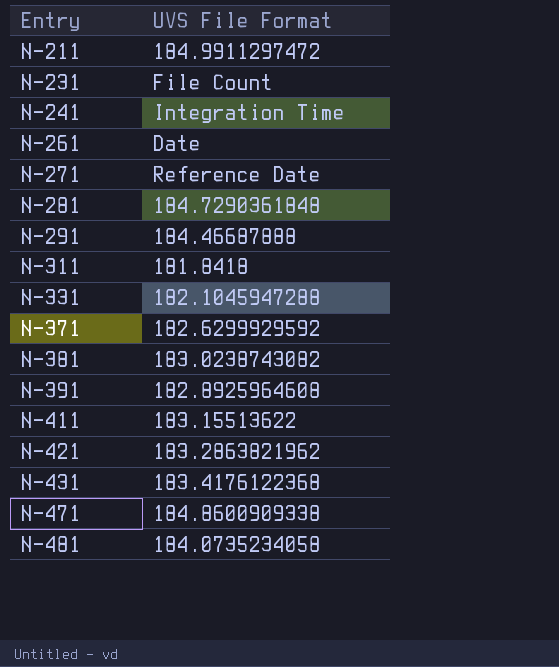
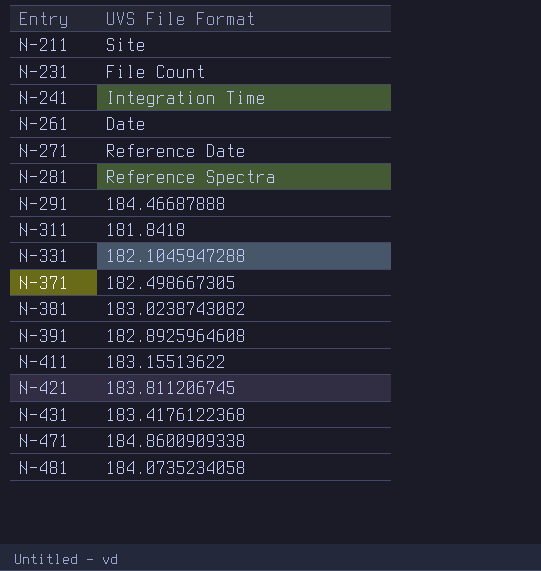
N-211 | UVS File Format: 184.9911297472 -> Site
N-281 | UVS File Format: 184.7290361848 -> Reference Spectra
N-371 | UVS File Format: 182.6299929592 -> 182.498667305
N-421 | UVS File Format: 183.2863821962 -> 183.811206745

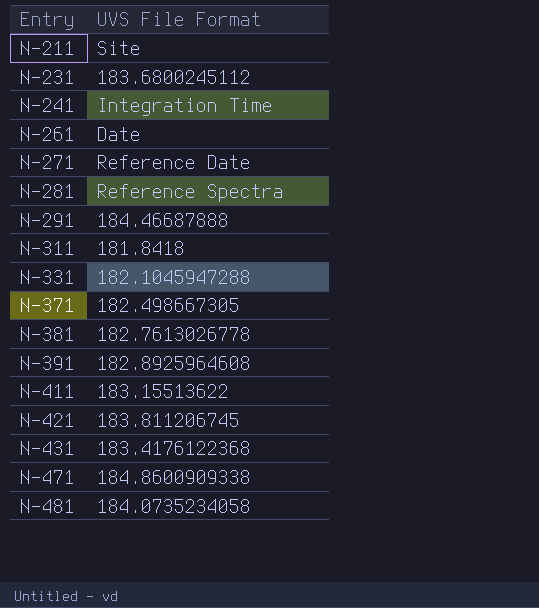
N-231 | UVS File Format: File Count -> 183.6800245112
N-381 | UVS File Format: 183.0238743082 -> 182.7613026778

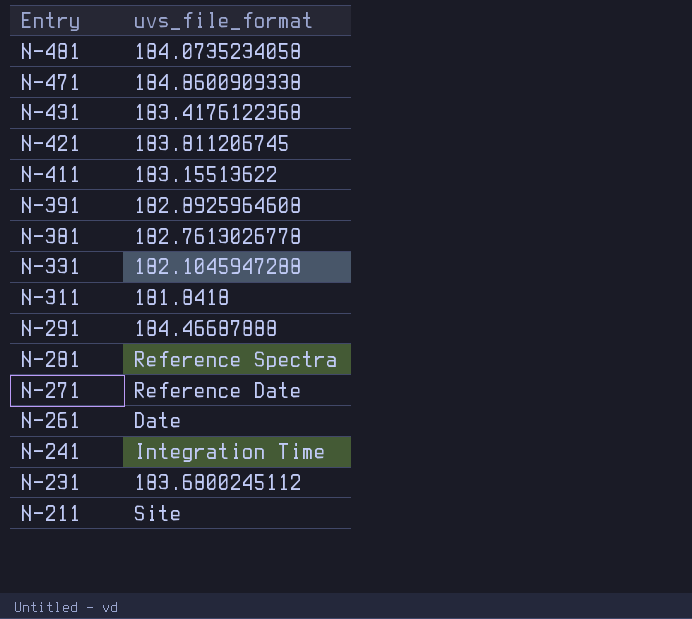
row order: Entry ascending -> Entry descending
column name: UVS File Format -> uvs_file_format
row N-371: 182.498667305 -> none

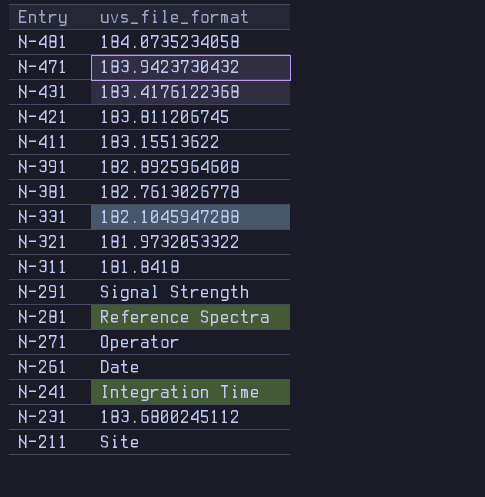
N-471 | uvs_file_format: 184.8600909338 -> 183.9423730432
row N-321: none -> 181.9732053322
N-291 | uvs_file_format: 184.46687888 -> Signal Strength
N-271 | uvs_file_format: Reference Date -> Operator

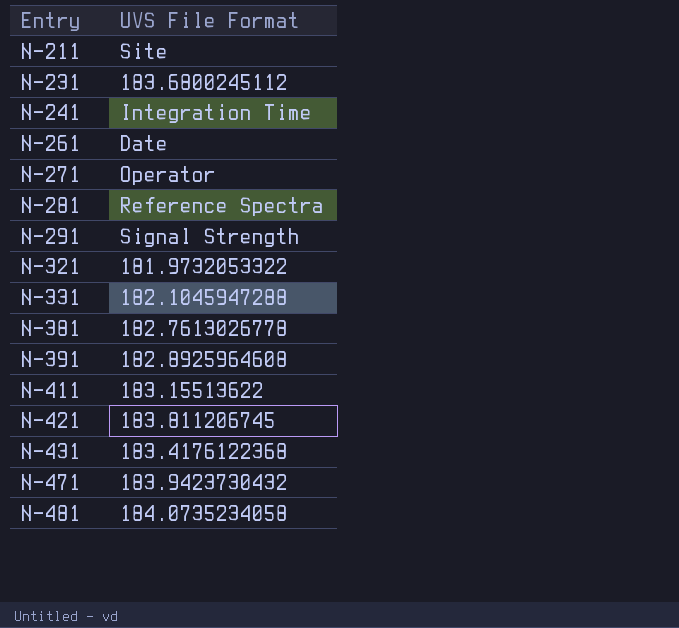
row order: Entry descending -> Entry ascending
column name: uvs_file_format -> UVS File Format
row N-311: 181.8418 -> none

